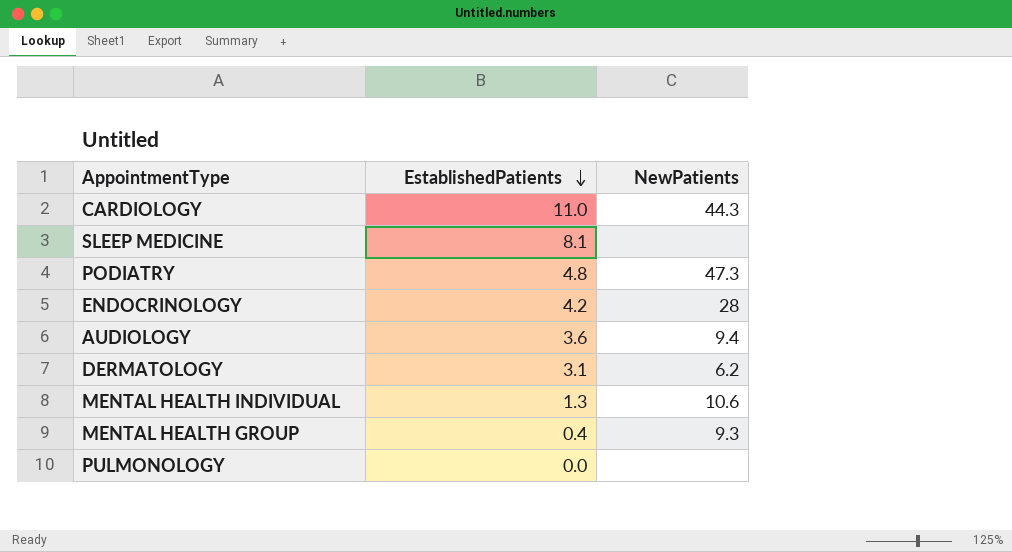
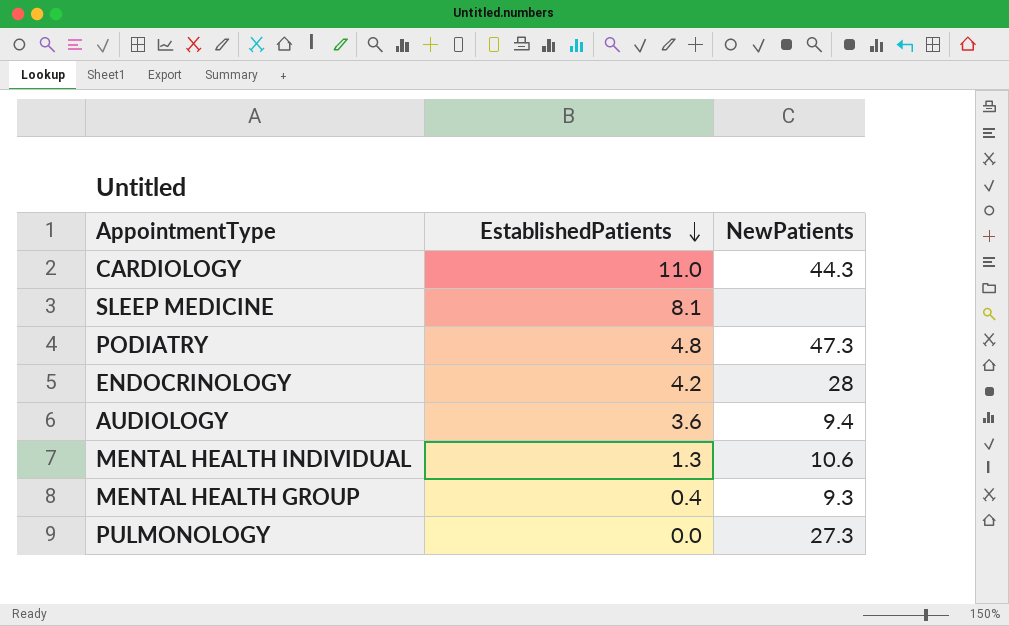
row DERMATOLOGY: 3.1 | 6.2 -> none
PULMONOLOGY | NewPatients: none -> 27.3

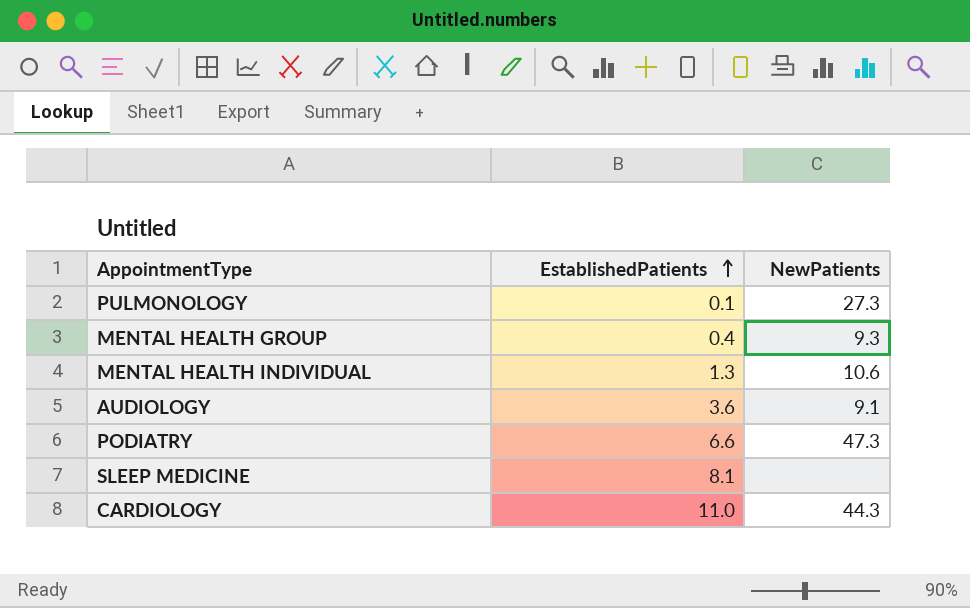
row order: EstablishedPatients descending -> EstablishedPatients ascending
row ENDOCRINOLOGY: 4.2 | 28 -> none
PULMONOLOGY | EstablishedPatients: 0.0 -> 0.1
AUDIOLOGY | NewPatients: 9.4 -> 9.1
PODIATRY | EstablishedPatients: 4.8 -> 6.6

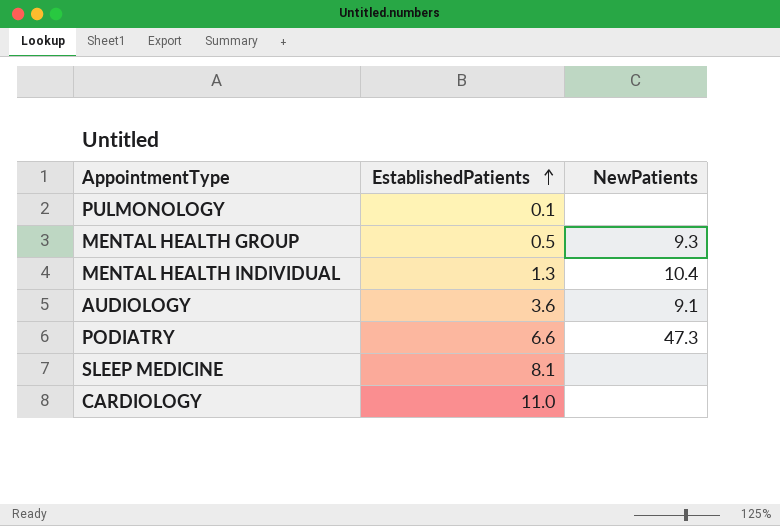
PULMONOLOGY | NewPatients: 27.3 -> none
MENTAL HEALTH GROUP | EstablishedPatients: 0.4 -> 0.5
MENTAL HEALTH INDIVIDUAL | NewPatients: 10.6 -> 10.4
CARDIOLOGY | NewPatients: 44.3 -> none

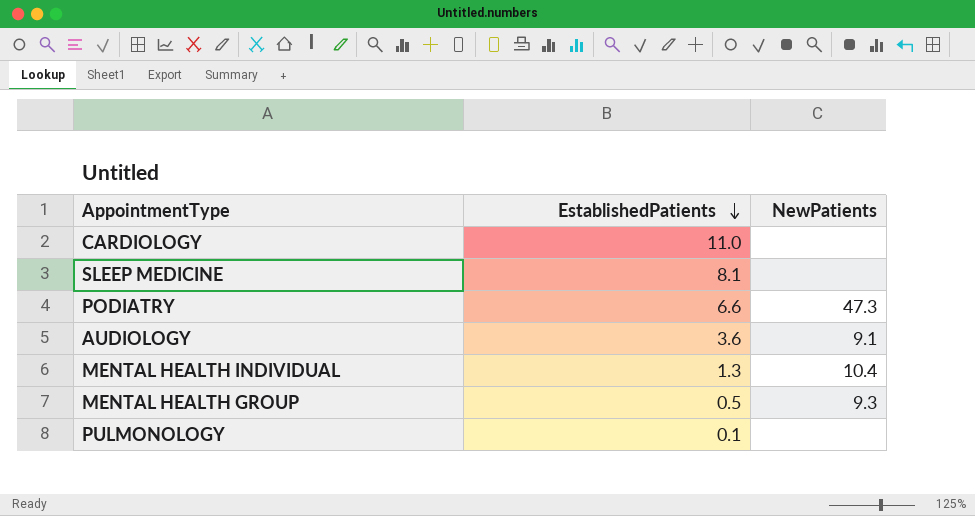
row order: EstablishedPatients ascending -> EstablishedPatients descending

